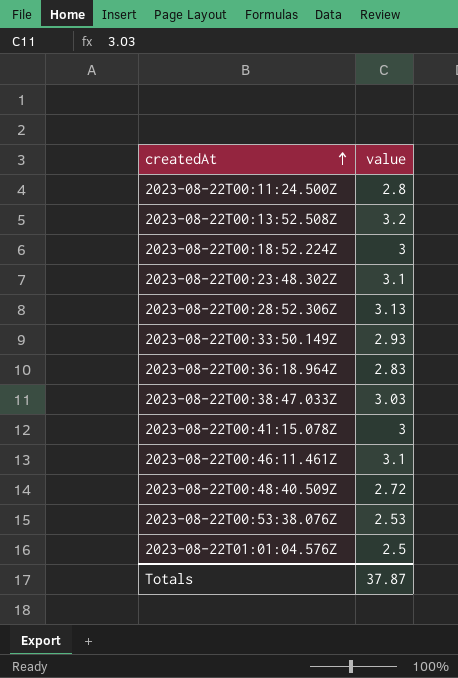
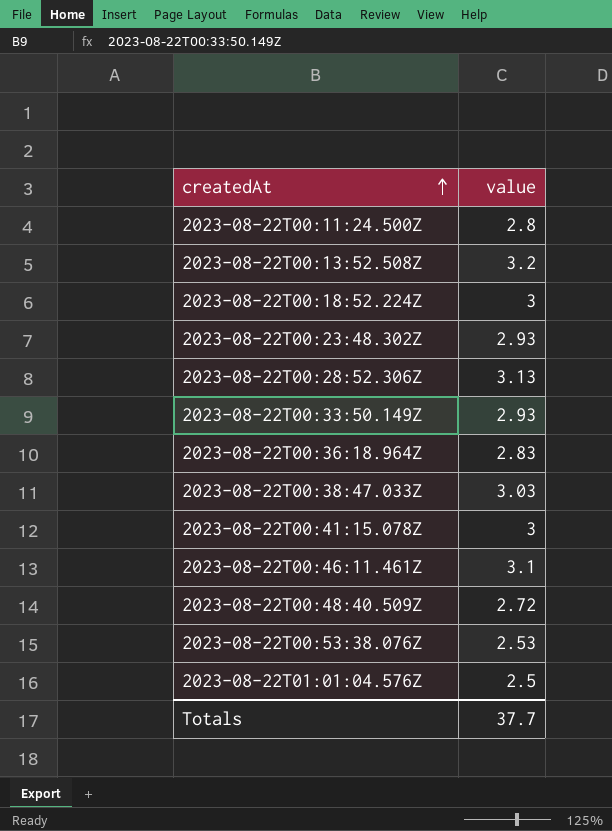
2023-08-22T00:23:48.302Z | value: 3.1 -> 2.93
Totals | value: 37.87 -> 37.7

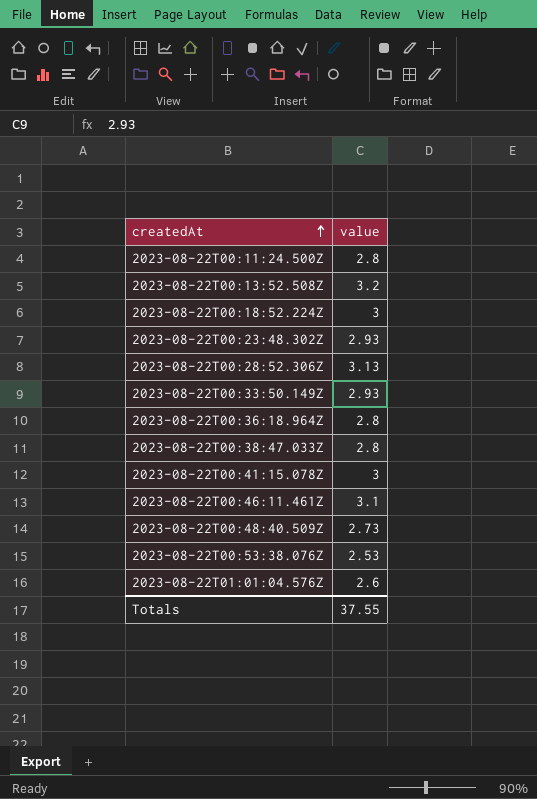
2023-08-22T00:36:18.964Z | value: 2.83 -> 2.8
2023-08-22T00:38:47.033Z | value: 3.03 -> 2.8
2023-08-22T00:48:40.509Z | value: 2.72 -> 2.73
2023-08-22T01:01:04.576Z | value: 2.5 -> 2.6
Totals | value: 37.7 -> 37.55

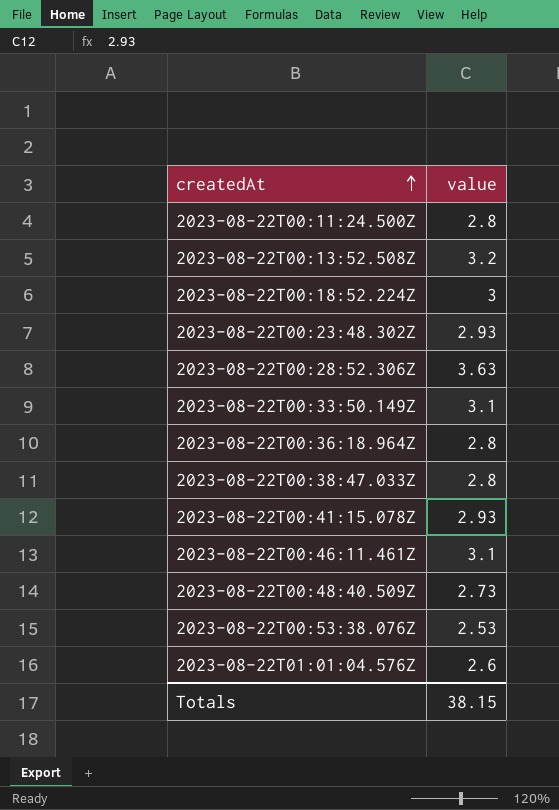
2023-08-22T00:28:52.306Z | value: 3.13 -> 3.63
2023-08-22T00:33:50.149Z | value: 2.93 -> 3.1
2023-08-22T00:41:15.078Z | value: 3 -> 2.93
Totals | value: 37.55 -> 38.15

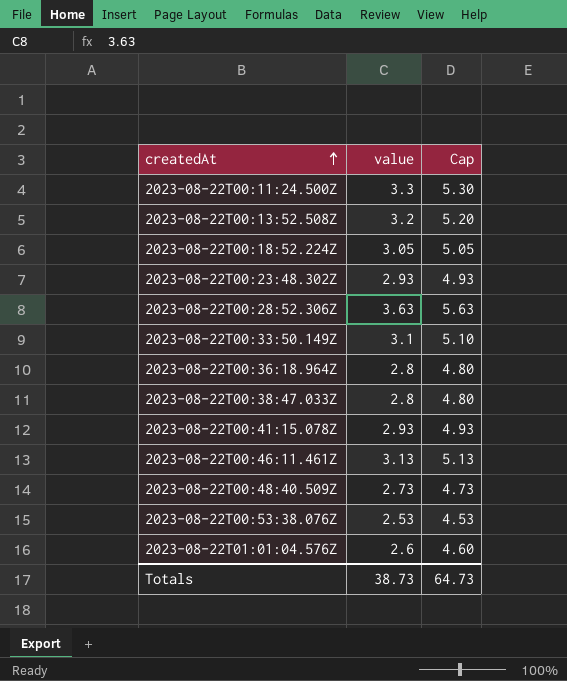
column Cap | formula: none -> [value] + 2
2023-08-22T00:11:24.500Z | value: 2.8 -> 3.3
2023-08-22T00:18:52.224Z | value: 3 -> 3.05
2023-08-22T00:46:11.461Z | value: 3.1 -> 3.13
Totals | value: 38.15 -> 38.73

